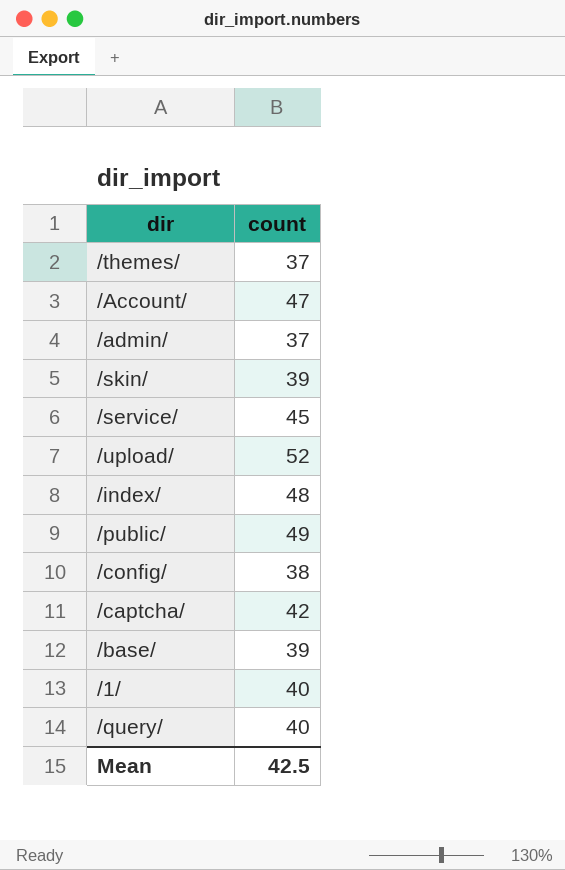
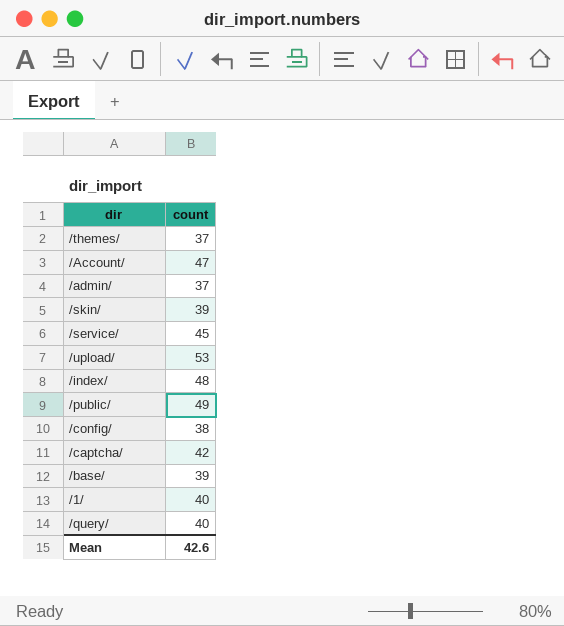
/upload/ | count: 52 -> 53
Mean | count: 42.5 -> 42.6

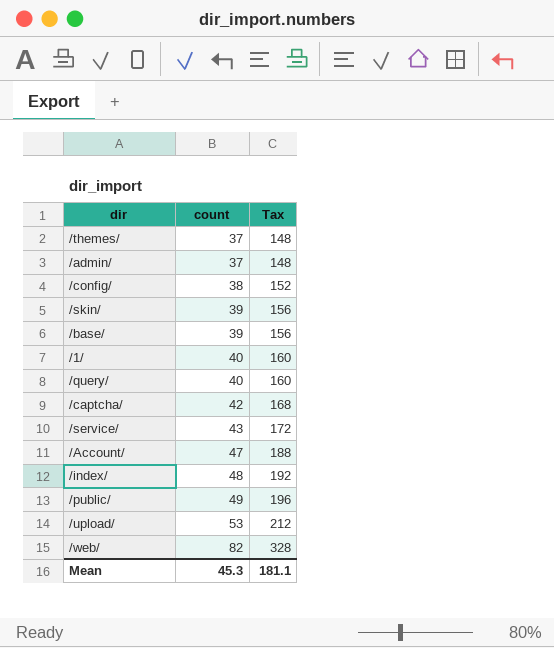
row order: none -> count ascending
column Tax | formula: none -> [count] * 4
/service/ | count: 45 -> 43
row /web/: none -> 82 | 328
Mean | count: 42.6 -> 45.3

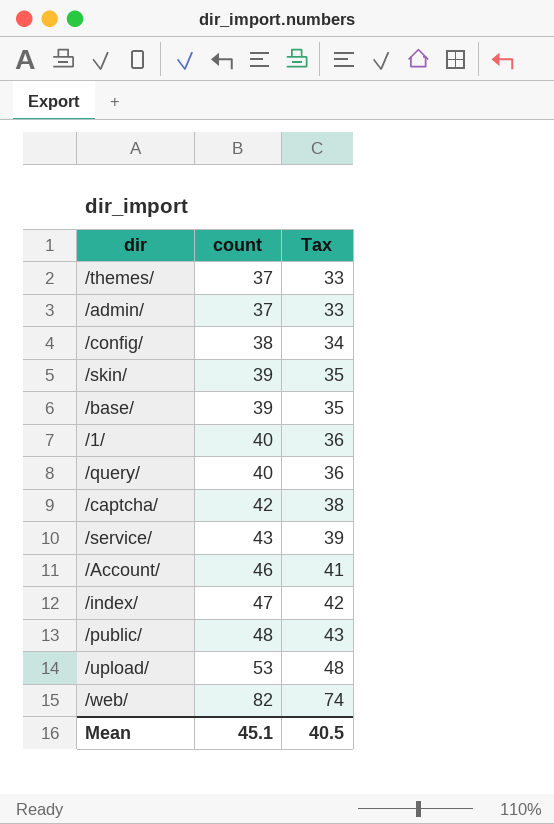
column Tax | formula: [count] * 4 -> [count] * 0.9
/Account/ | count: 47 -> 46
/index/ | count: 48 -> 47
/public/ | count: 49 -> 48
Mean | count: 45.3 -> 45.1
Mean | Tax: 181.1 -> 40.5

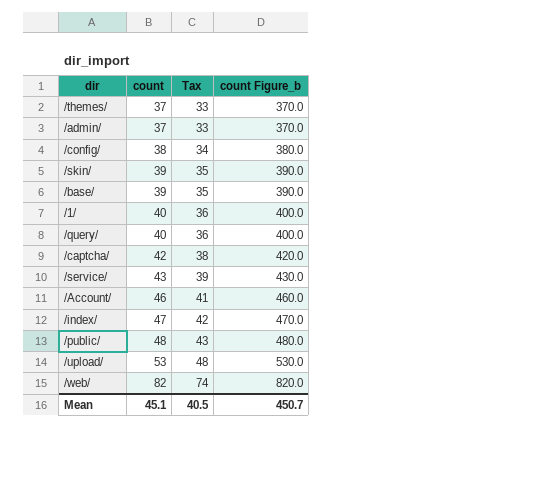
column count Figure_b | formula: none -> [count] * 10

